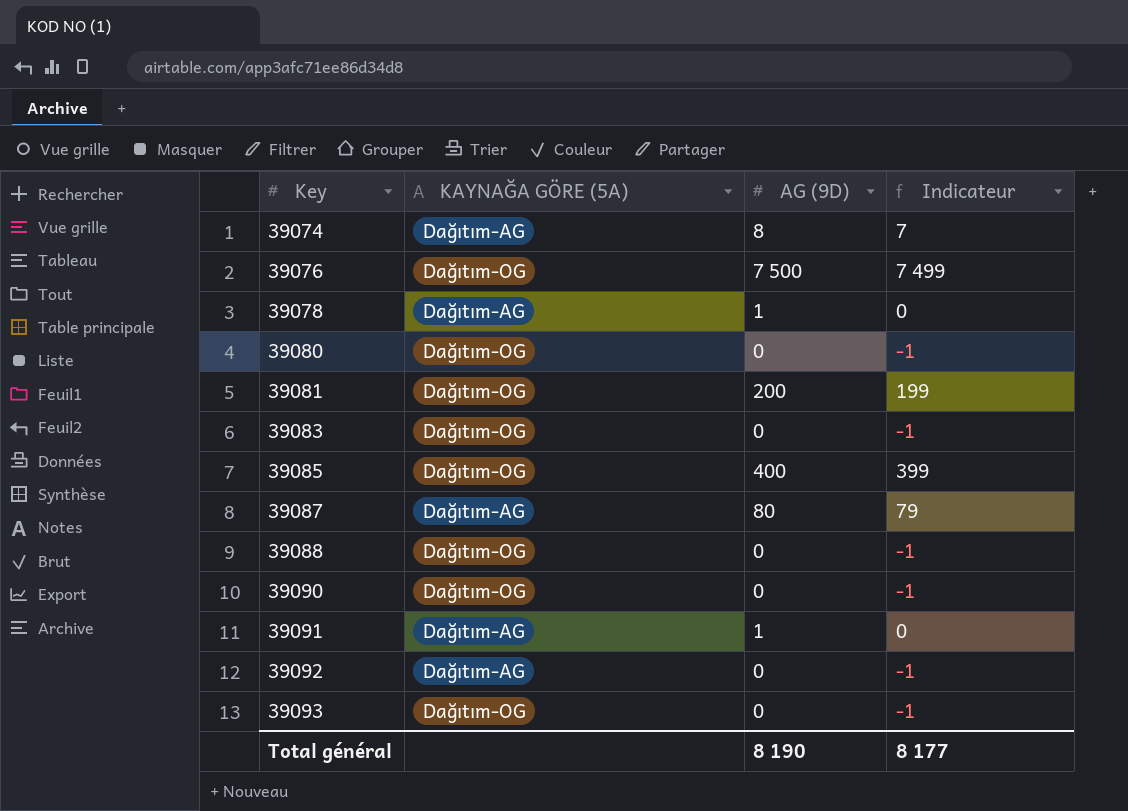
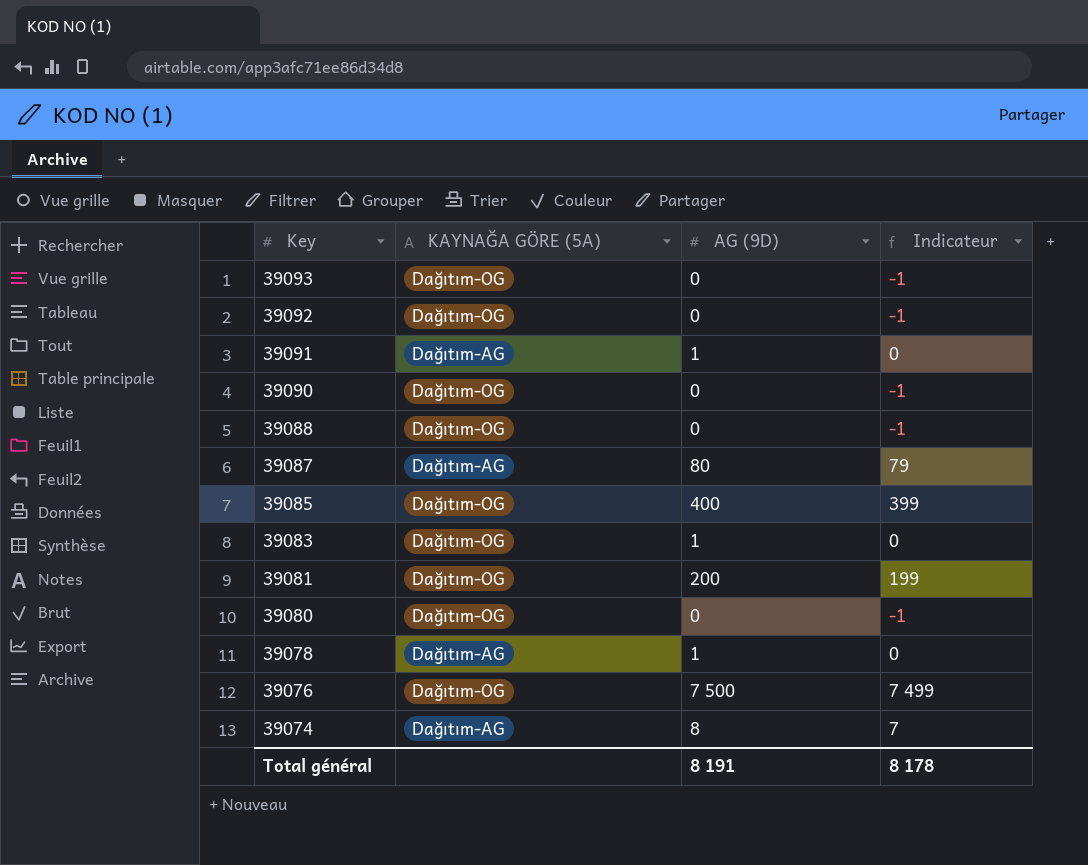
row order: Key ascending -> Key descending
39092 | KAYNAĞA GÖRE (5A): Dağıtım-AG -> Dağıtım-OG
39083 | AG (9D): 0 -> 1
39083 | Indicateur: -1 -> 0
Total général | AG (9D): 8 190 -> 8 191
Total général | Indicateur: 8 177 -> 8 178

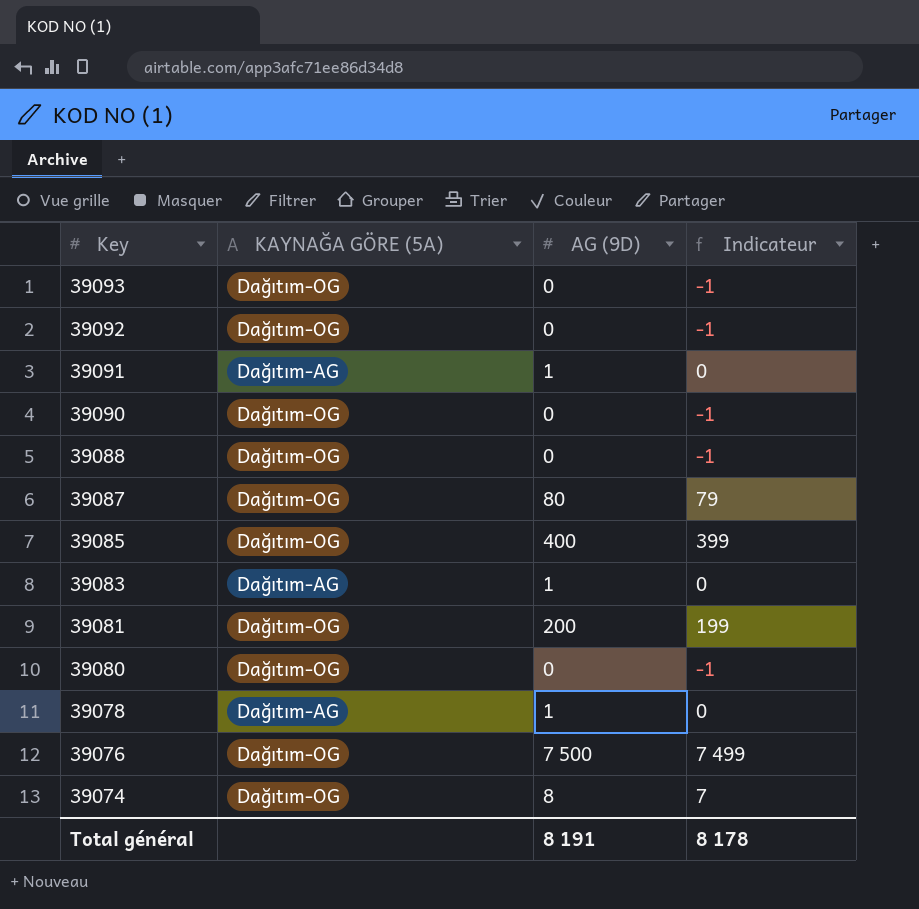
39087 | KAYNAĞA GÖRE (5A): Dağıtım-AG -> Dağıtım-OG
39083 | KAYNAĞA GÖRE (5A): Dağıtım-OG -> Dağıtım-AG
39074 | KAYNAĞA GÖRE (5A): Dağıtım-AG -> Dağıtım-OG

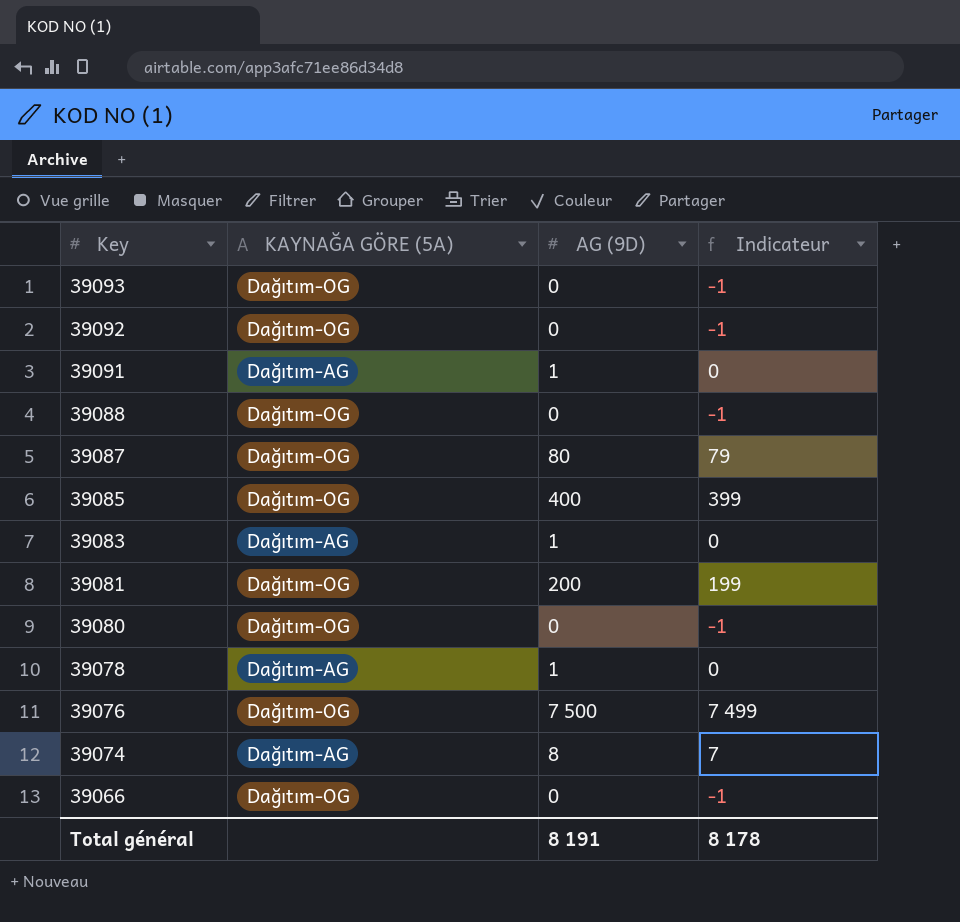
row 39090: Dağıtım-OG | 0 | -1 -> none
39074 | KAYNAĞA GÖRE (5A): Dağıtım-OG -> Dağıtım-AG
row 39066: none -> Dağıtım-OG | 0 | -1

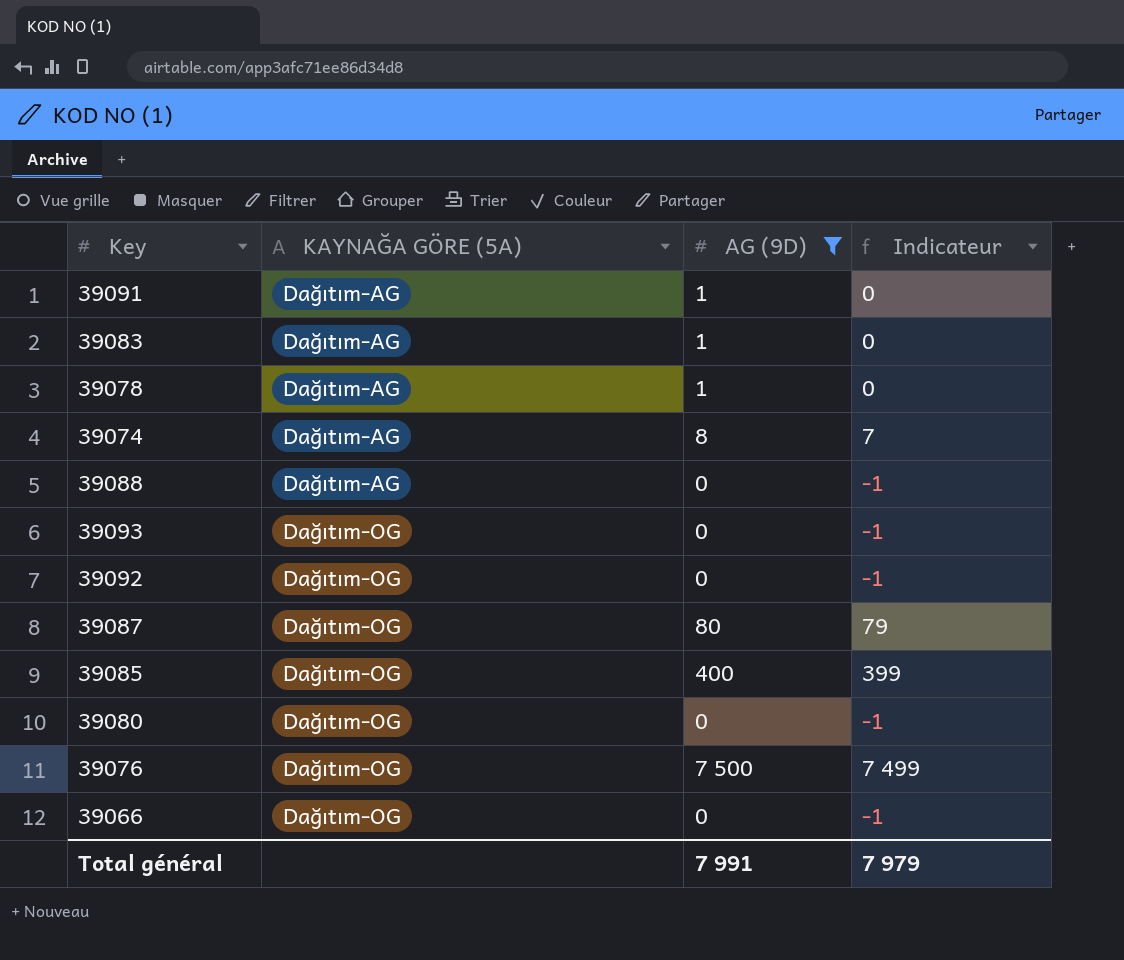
filter: none -> AG (9D) != 200
row order: Key descending -> KAYNAĞA GÖRE (5A) ascending
39088 | KAYNAĞA GÖRE (5A): Dağıtım-OG -> Dağıtım-AG
Total général | AG (9D): 8 191 -> 7 991
Total général | Indicateur: 8 178 -> 7 979

